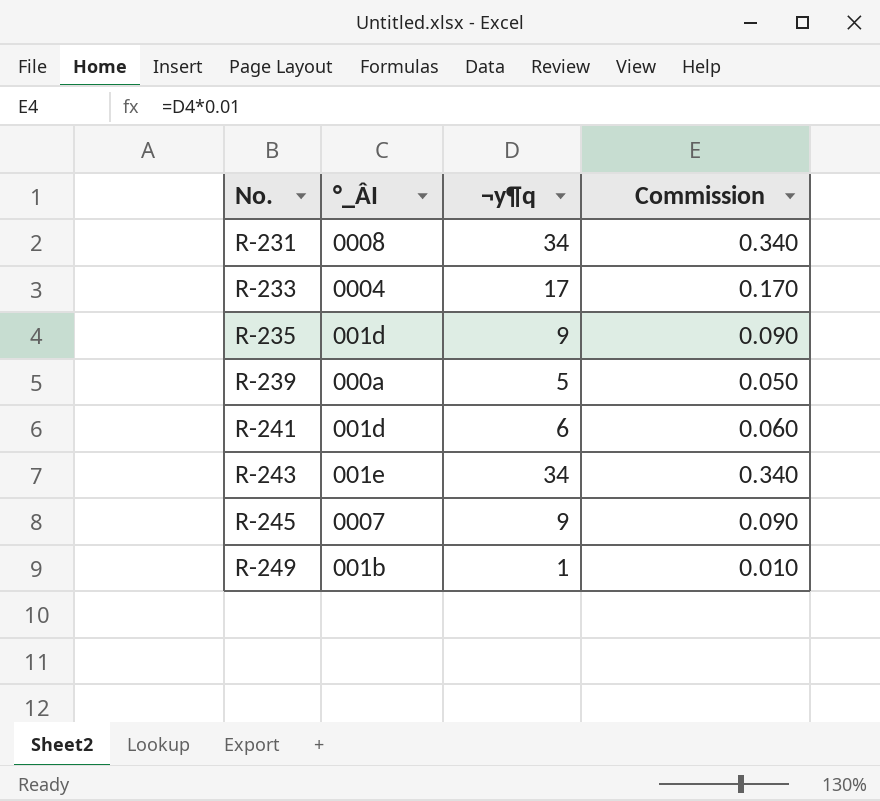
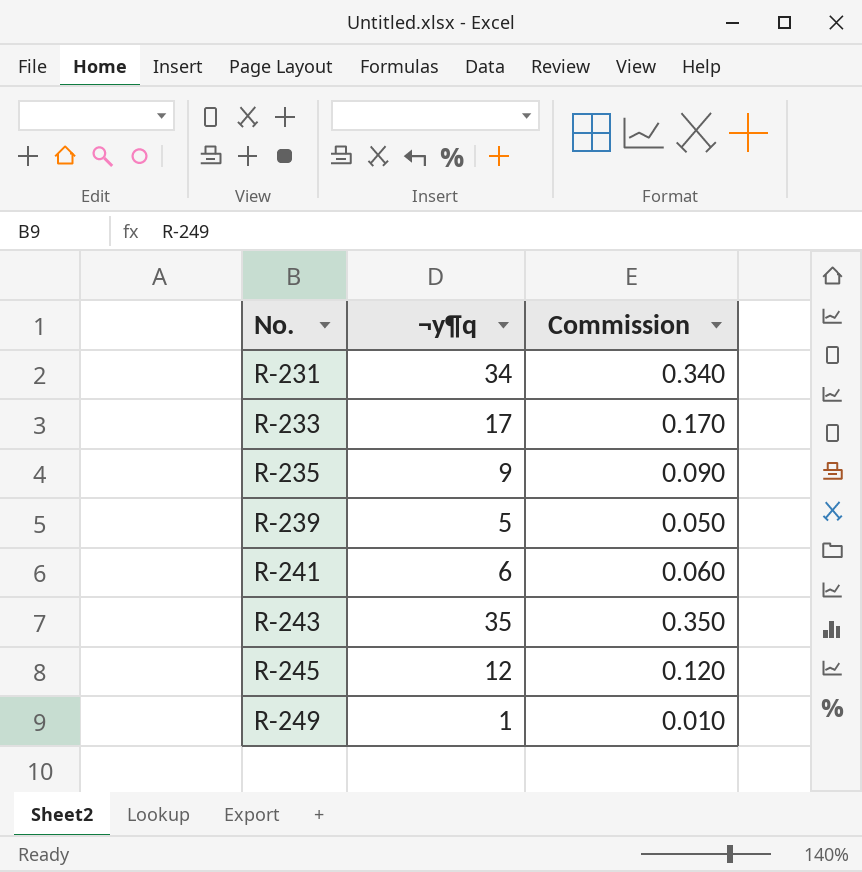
column °_ÂI | position: 2 -> none
R-243 | ¬y¶q: 34 -> 35
R-243 | Commission: 0.340 -> 0.350
R-245 | ¬y¶q: 9 -> 12
R-245 | Commission: 0.090 -> 0.120

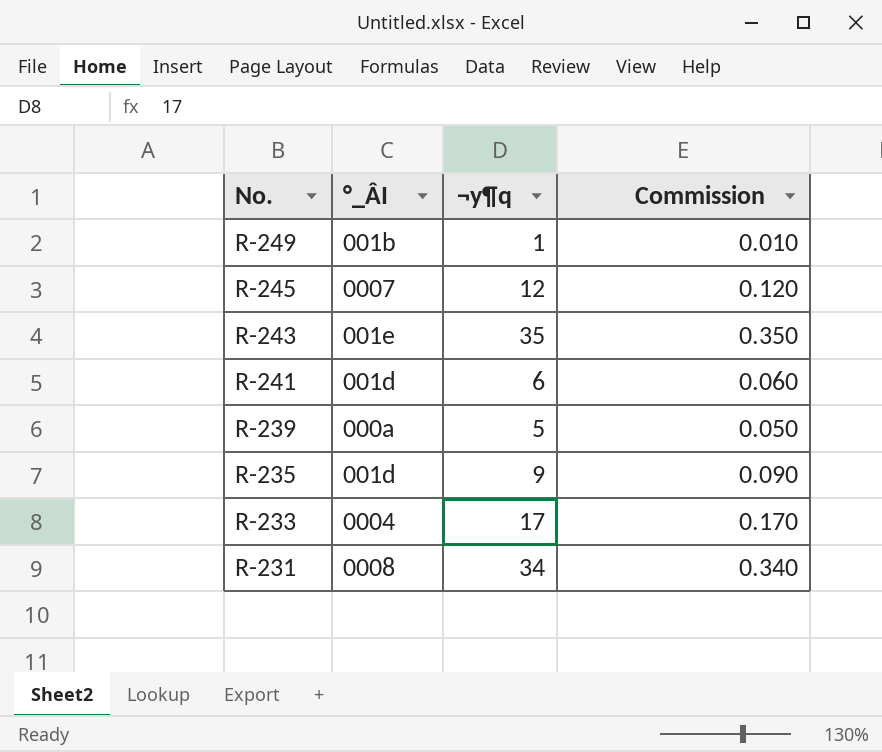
row order: No. ascending -> No. descending
column °_ÂI | position: none -> 2

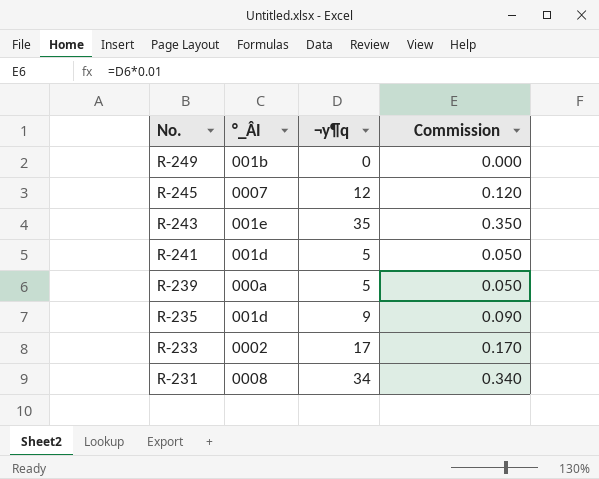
R-249 | ¬y¶q: 1 -> 0
R-249 | Commission: 0.010 -> 0.000
R-241 | ¬y¶q: 6 -> 5
R-241 | Commission: 0.060 -> 0.050
R-233 | °_ÂI: 0004 -> 0002

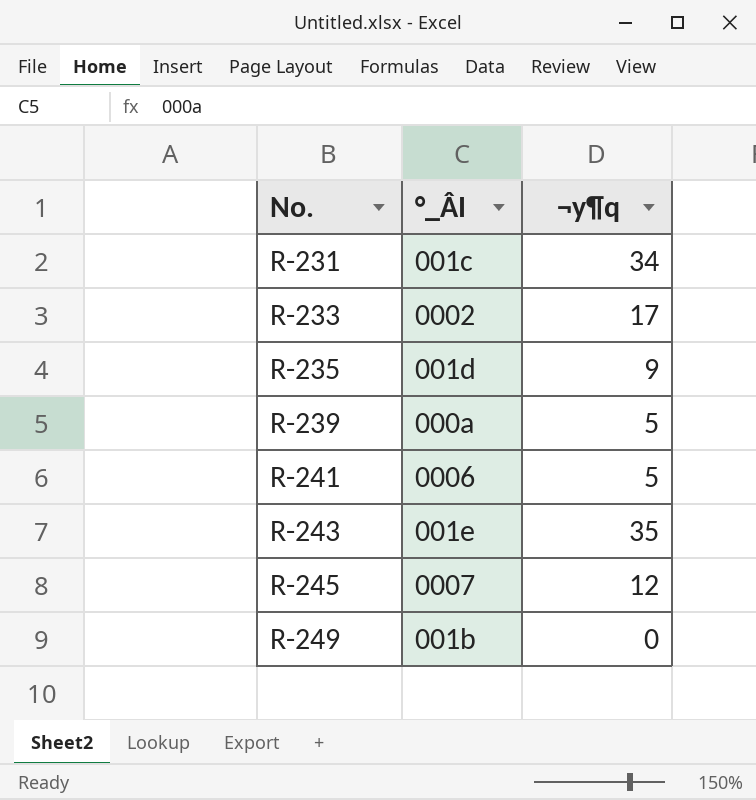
row order: No. descending -> No. ascending
column Commission | formula: [¬y¶q] * 0.01 -> none
R-231 | °_ÂI: 0008 -> 001c
R-241 | °_ÂI: 001d -> 0006

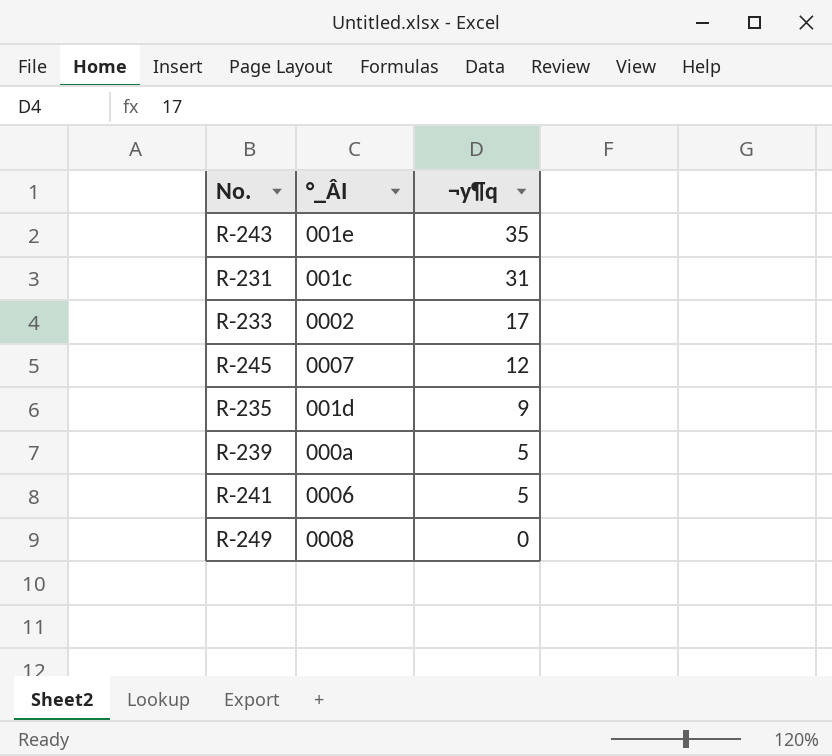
row order: No. ascending -> ¬y¶q descending
R-231 | ¬y¶q: 34 -> 31
R-249 | °_ÂI: 001b -> 0008

